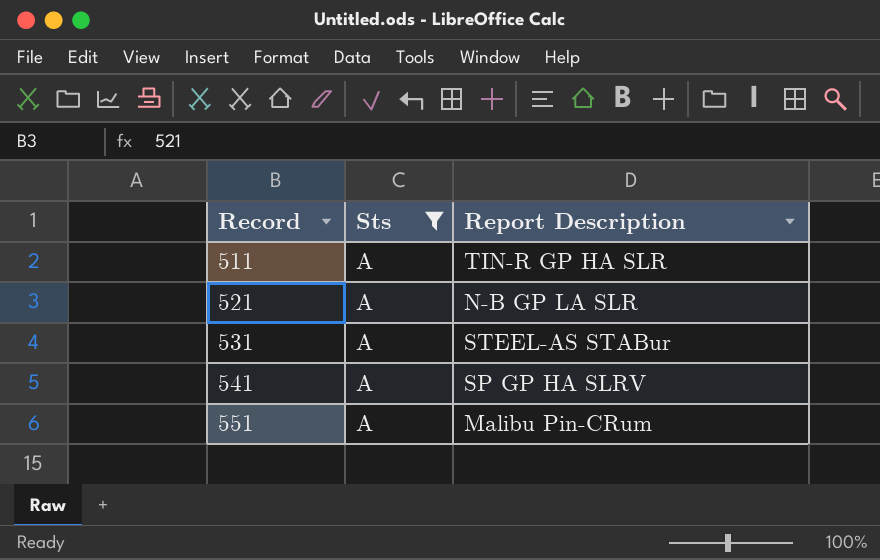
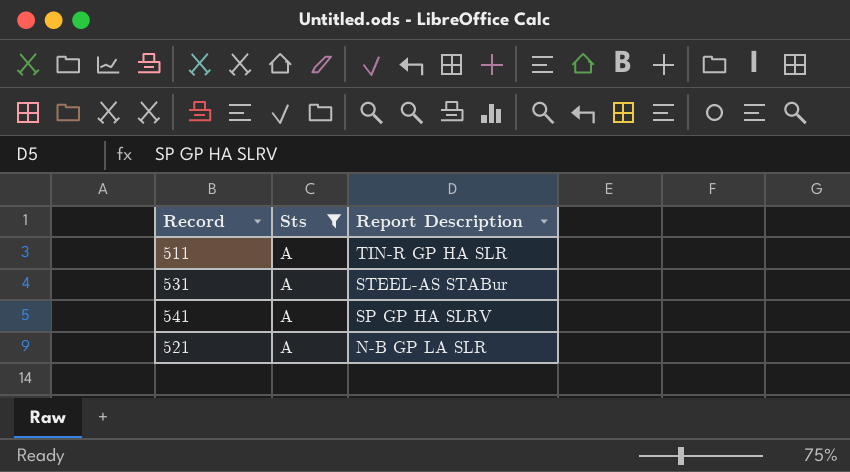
row order: Record ascending -> Report Description descending
row 551: A | Malibu Pin-CRum -> none

